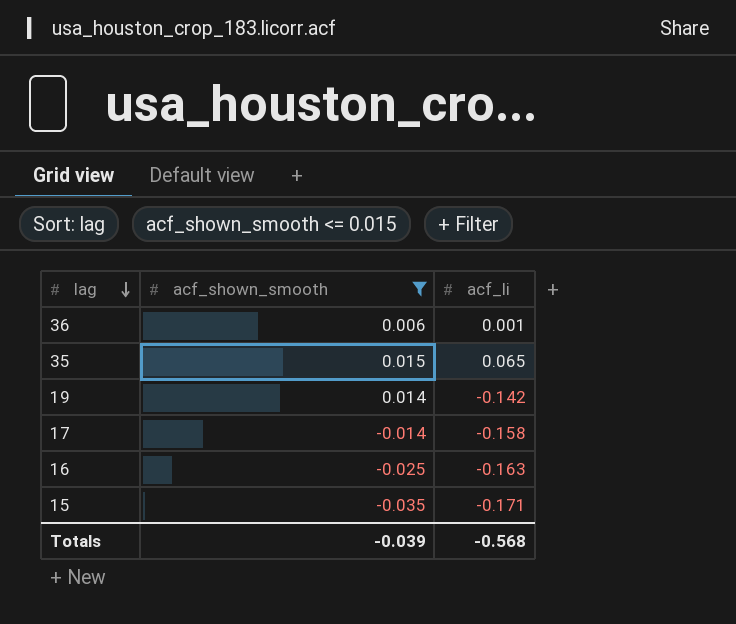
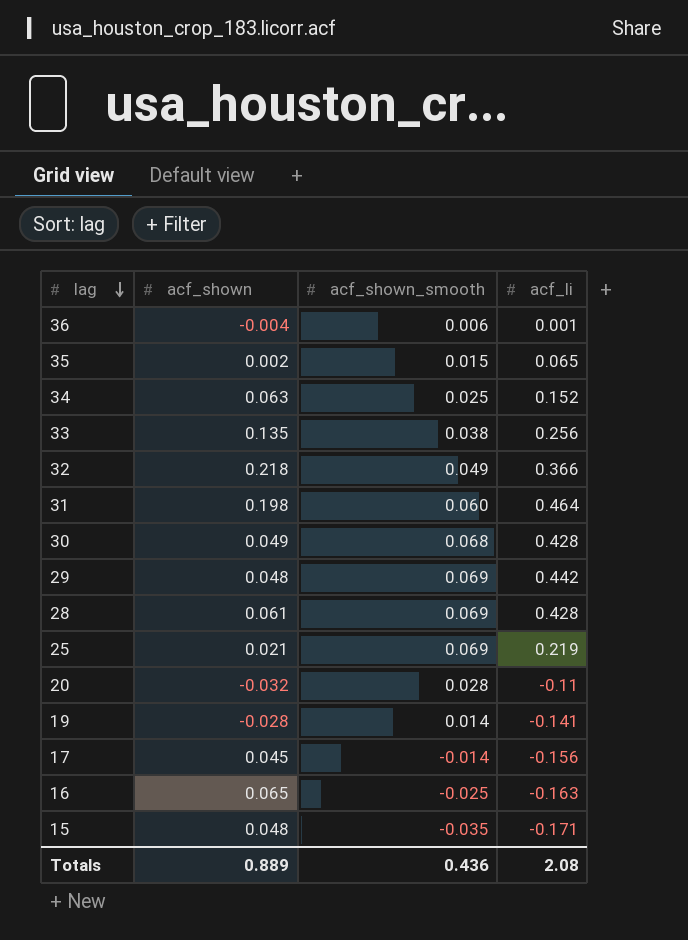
filter: acf_shown_smooth <= 0.015 -> none
column acf_shown | position: none -> 2
19 | acf_li: -0.142 -> -0.141
17 | acf_li: -0.158 -> -0.156
Totals | acf_shown_smooth: -0.039 -> 0.436
Totals | acf_li: -0.568 -> 2.08

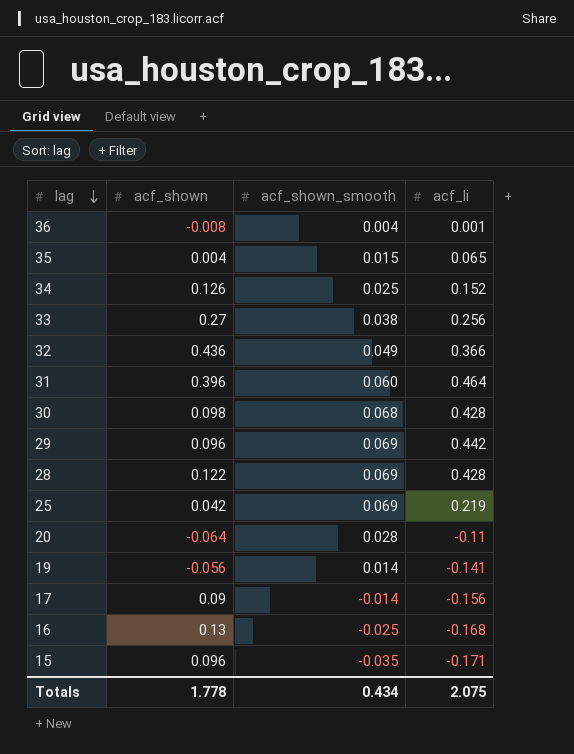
36 | acf_shown: -0.004 -> -0.008
36 | acf_shown_smooth: 0.006 -> 0.004
35 | acf_shown: 0.002 -> 0.004
34 | acf_shown: 0.063 -> 0.126
33 | acf_shown: 0.135 -> 0.27
32 | acf_shown: 0.218 -> 0.436
31 | acf_shown: 0.198 -> 0.396
30 | acf_shown: 0.049 -> 0.098
29 | acf_shown: 0.048 -> 0.096
28 | acf_shown: 0.061 -> 0.122
25 | acf_shown: 0.021 -> 0.042
20 | acf_shown: -0.032 -> -0.064
19 | acf_shown: -0.028 -> -0.056
17 | acf_shown: 0.045 -> 0.09
16 | acf_shown: 0.065 -> 0.13
16 | acf_li: -0.163 -> -0.168
15 | acf_shown: 0.048 -> 0.096
Totals | acf_shown: 0.889 -> 1.778
Totals | acf_shown_smooth: 0.436 -> 0.434
Totals | acf_li: 2.08 -> 2.075

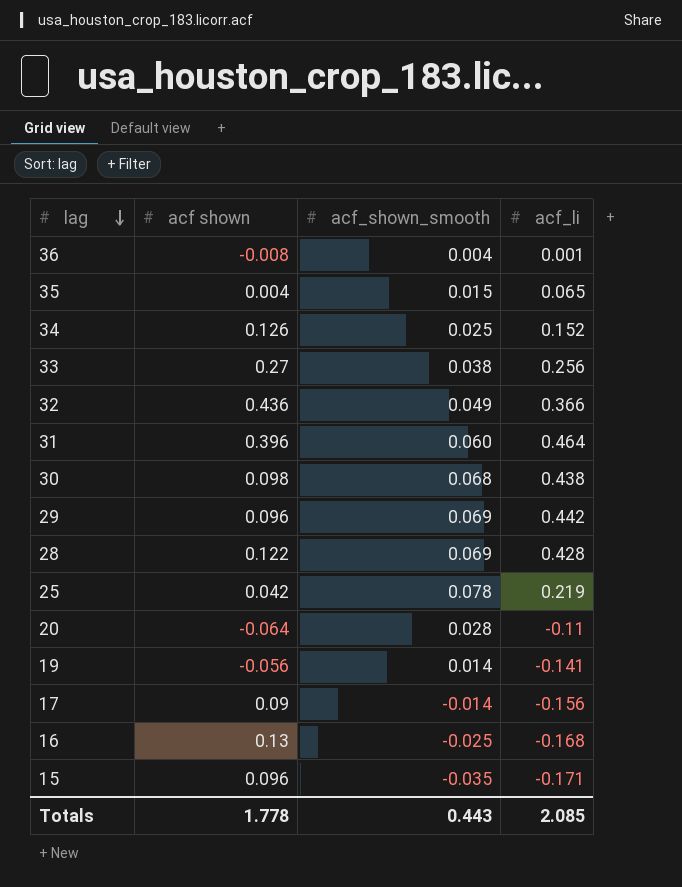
column name: acf_shown -> acf shown
30 | acf_li: 0.428 -> 0.438
25 | acf_shown_smooth: 0.069 -> 0.078
Totals | acf_shown_smooth: 0.434 -> 0.443
Totals | acf_li: 2.075 -> 2.085

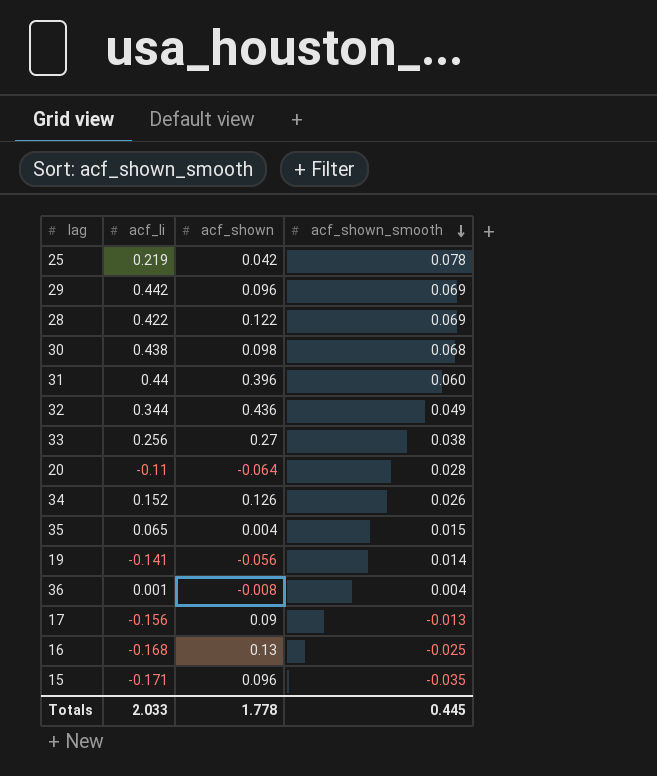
row order: lag descending -> acf_shown_smooth descending
column acf_li | position: 4 -> 2
column name: acf shown -> acf_shown
28 | acf_li: 0.428 -> 0.422
31 | acf_li: 0.464 -> 0.44
32 | acf_li: 0.366 -> 0.344
34 | acf_shown_smooth: 0.025 -> 0.026
17 | acf_shown_smooth: -0.014 -> -0.013
Totals | acf_li: 2.085 -> 2.033
Totals | acf_shown_smooth: 0.443 -> 0.445

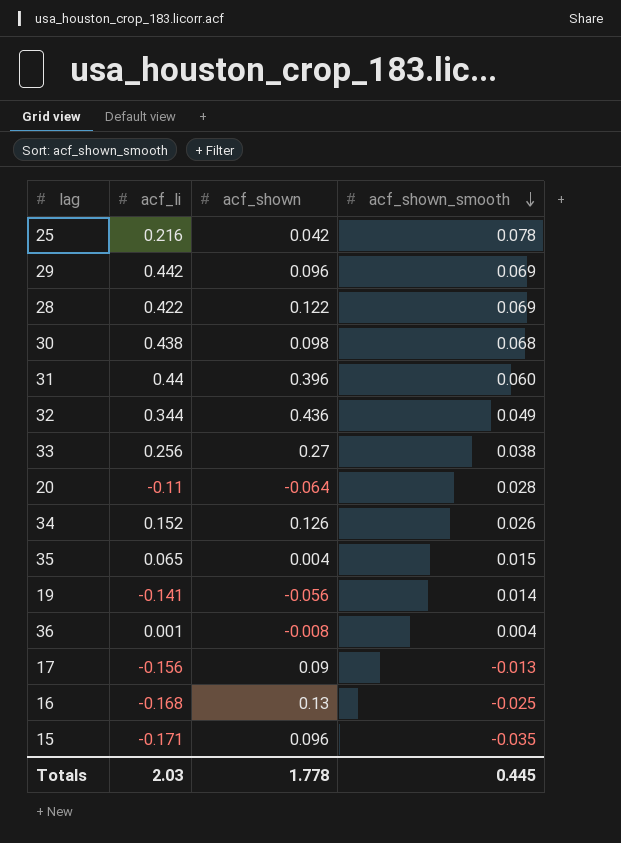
25 | acf_li: 0.219 -> 0.216
Totals | acf_li: 2.033 -> 2.03

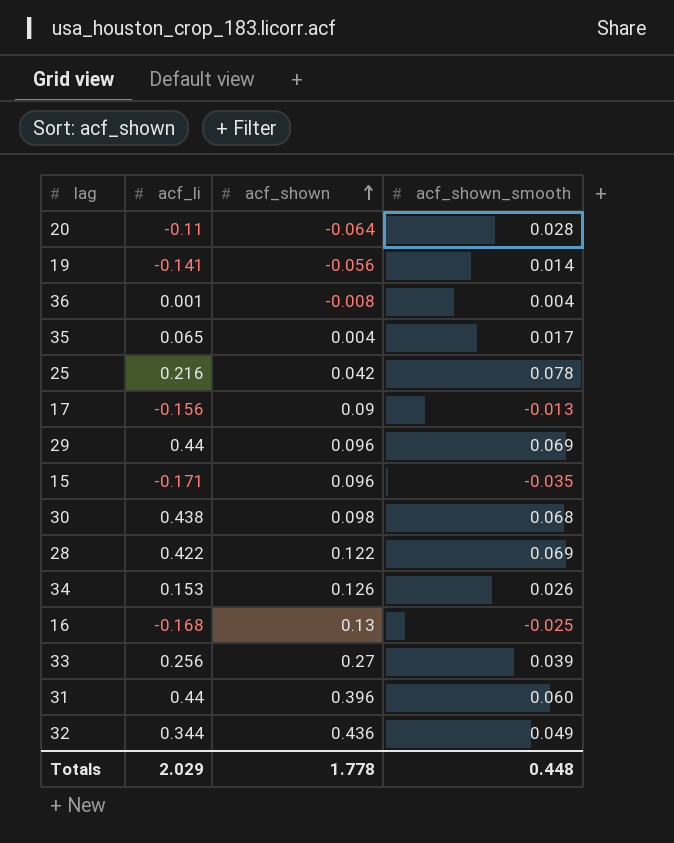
row order: acf_shown_smooth descending -> acf_shown ascending
35 | acf_shown_smooth: 0.015 -> 0.017
29 | acf_li: 0.442 -> 0.44
34 | acf_li: 0.152 -> 0.153
33 | acf_shown_smooth: 0.038 -> 0.039
Totals | acf_li: 2.03 -> 2.029
Totals | acf_shown_smooth: 0.445 -> 0.448

